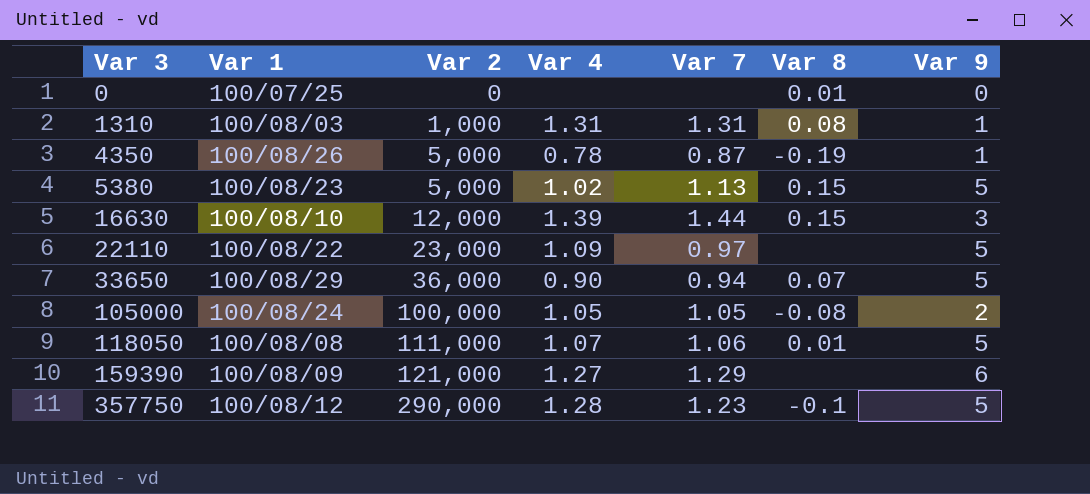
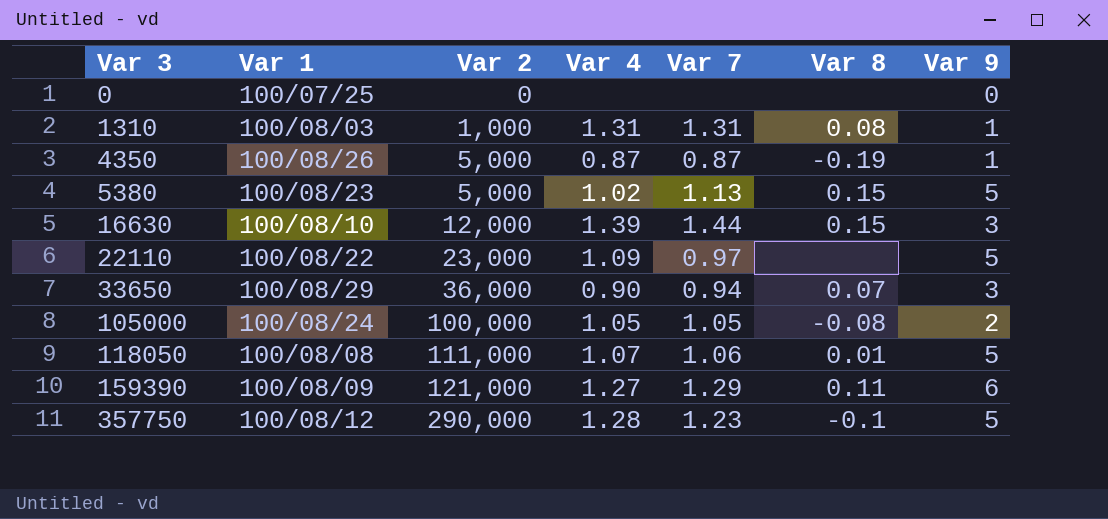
0 | Var 8: 0.01 -> none
4350 | Var 4: 0.78 -> 0.87
33650 | Var 9: 5 -> 3
159390 | Var 8: none -> 0.11

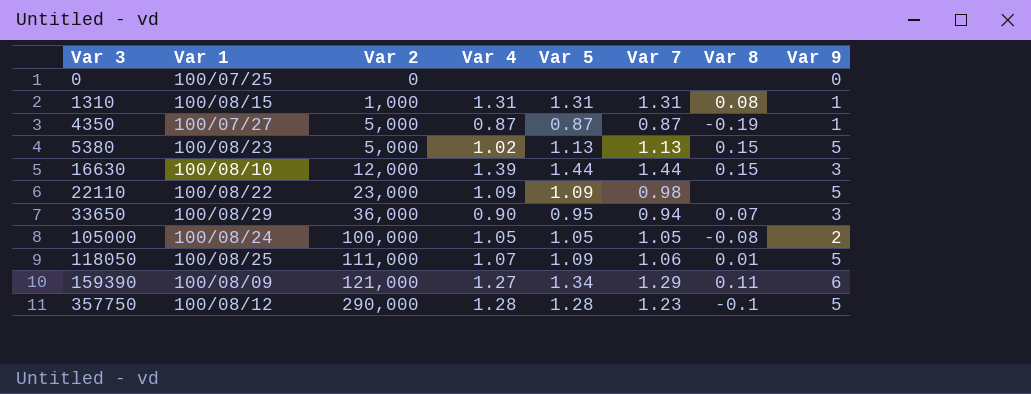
column Var 5 | position: none -> 5
1310 | Var 1: 100/08/03 -> 100/08/15
4350 | Var 1: 100/08/26 -> 100/07/27
22110 | Var 7: 0.97 -> 0.98
118050 | Var 1: 100/08/08 -> 100/08/25

